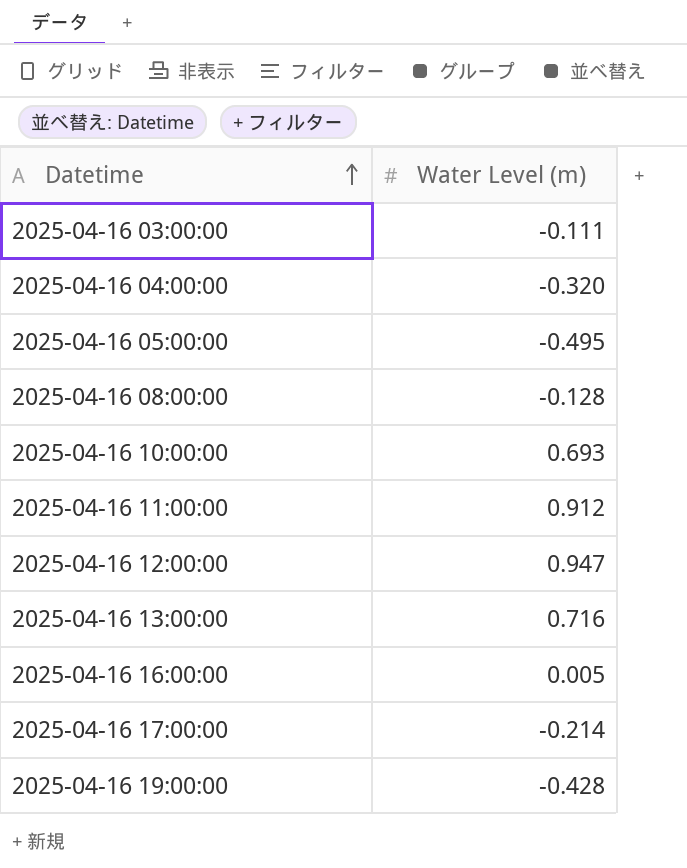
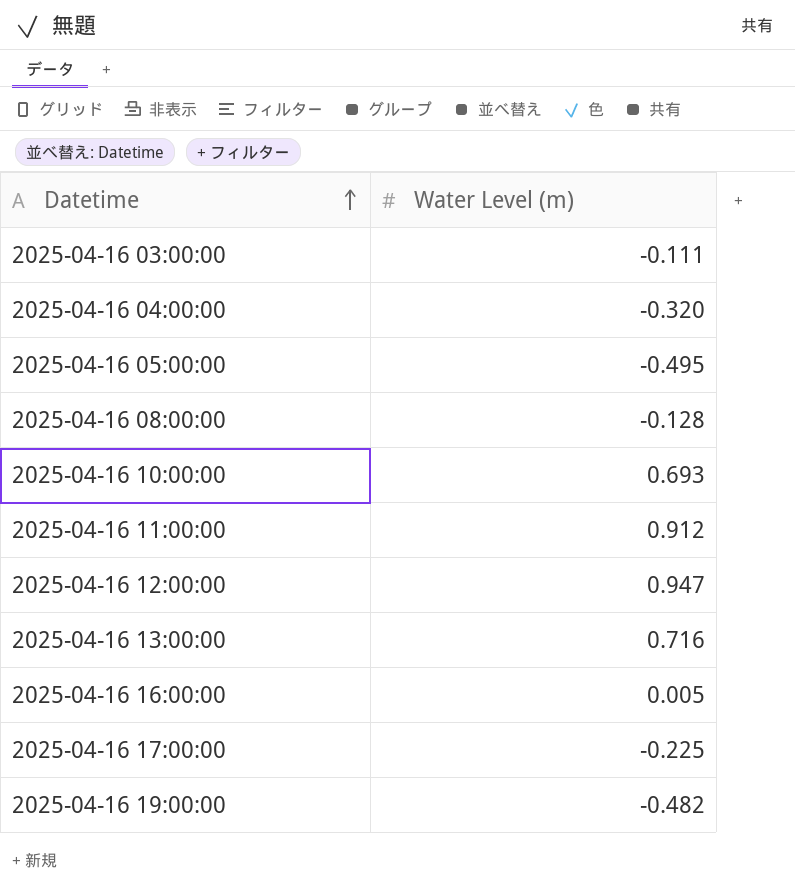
2025-04-16 17:00:00 | Water Level (m): -0.214 -> -0.225
2025-04-16 19:00:00 | Water Level (m): -0.428 -> -0.482

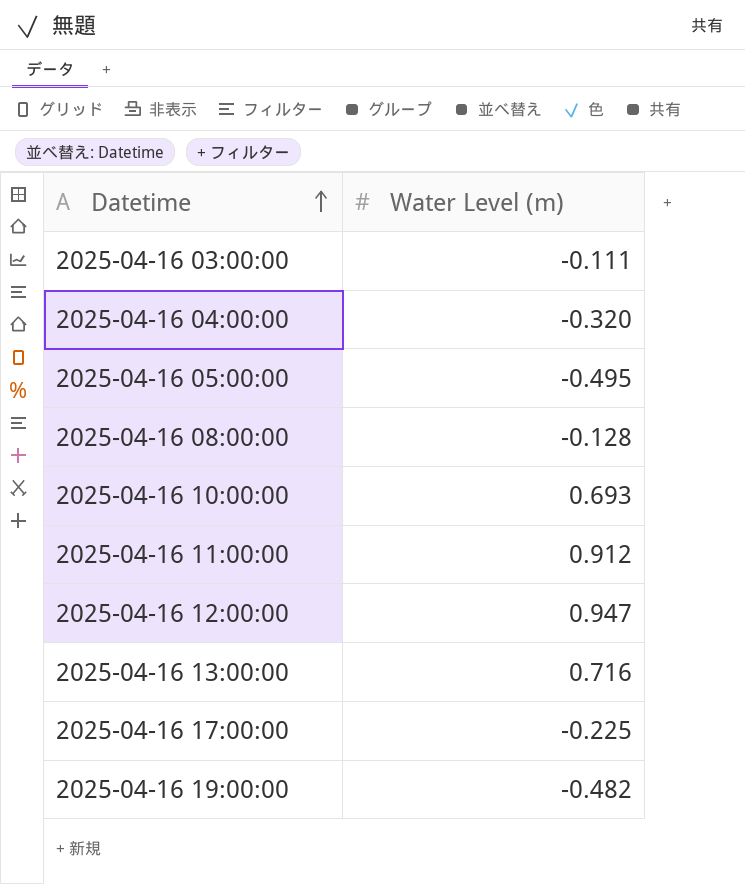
row 2025-04-16 16:00:00: 0.005 -> none

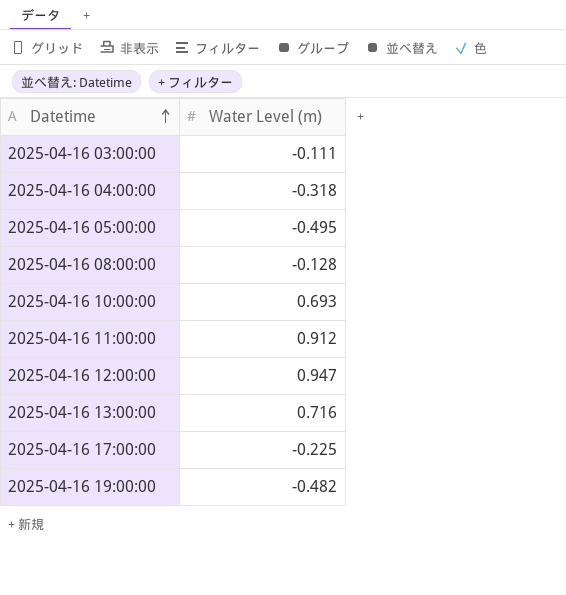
2025-04-16 04:00:00 | Water Level (m): -0.320 -> -0.318

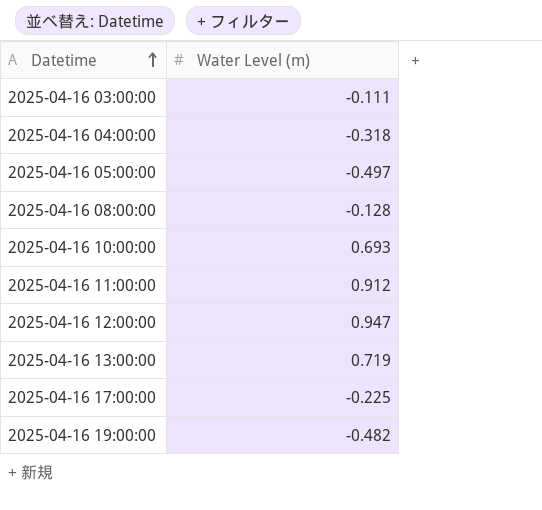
2025-04-16 05:00:00 | Water Level (m): -0.495 -> -0.497
2025-04-16 13:00:00 | Water Level (m): 0.716 -> 0.719

